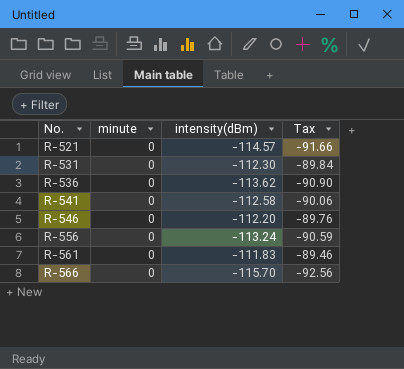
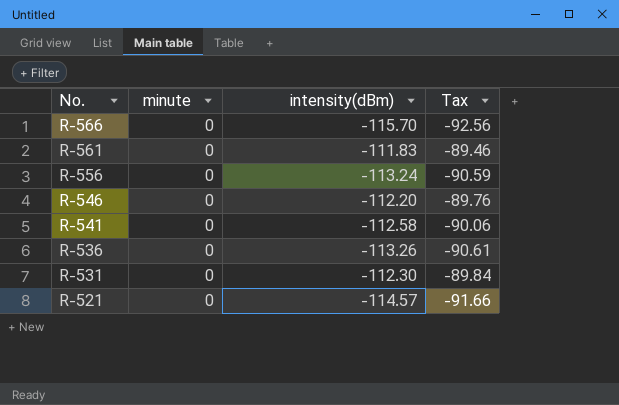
row order: No. ascending -> No. descending
R-536 | intensity(dBm): -113.62 -> -113.26
R-536 | Tax: -90.90 -> -90.61

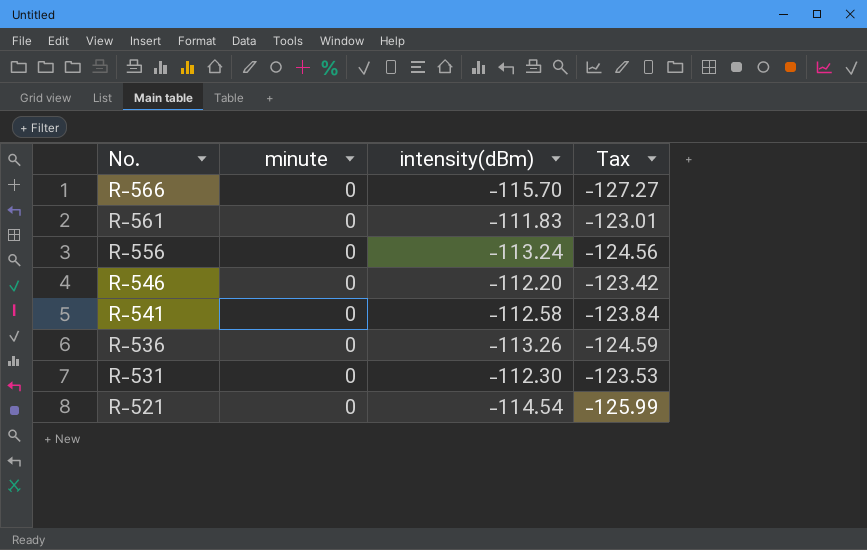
column Tax | formula: [intensity(dBm)] * 0.8 -> [intensity(dBm)] * 1.1
R-521 | intensity(dBm): -114.57 -> -114.54

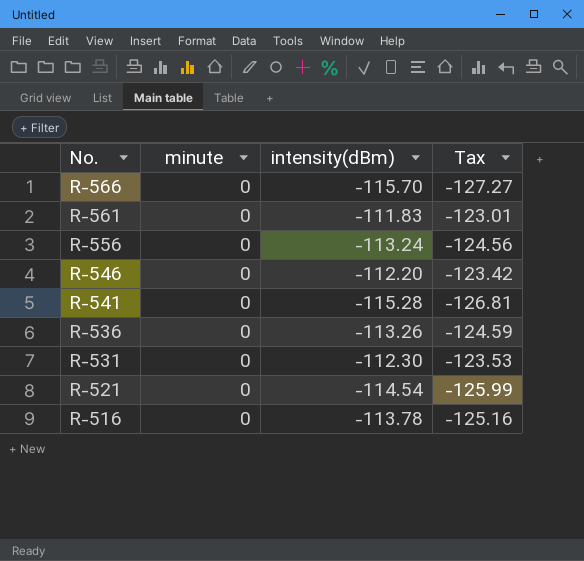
R-541 | intensity(dBm): -112.58 -> -115.28
R-541 | Tax: -123.84 -> -126.81
row R-516: none -> 0 | -113.78 | -125.16

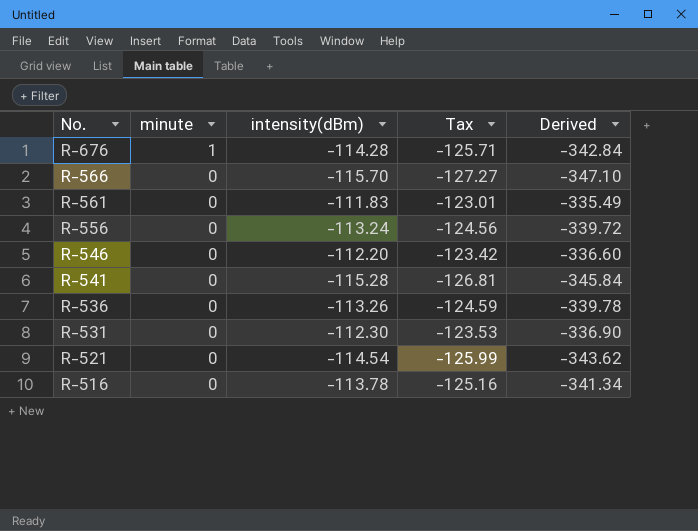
column Derived | formula: none -> [intensity(dBm)] * 3
row R-676: none -> 1 | -114.28 | -125.71 | -342.84

